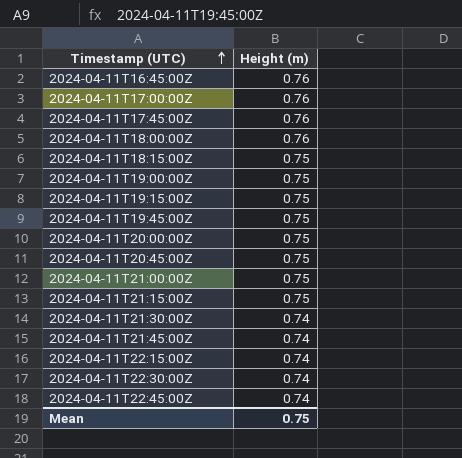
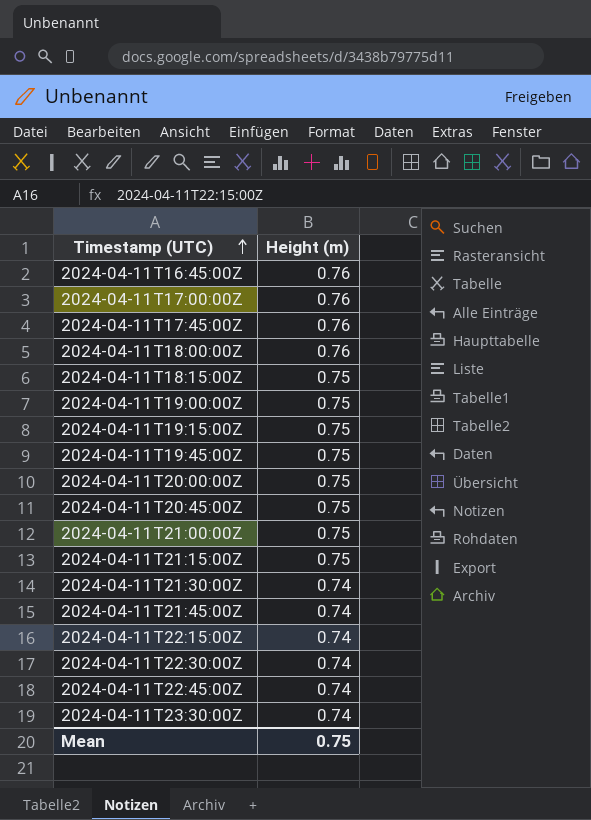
row 2024-04-11T23:30:00Z: none -> 0.74

